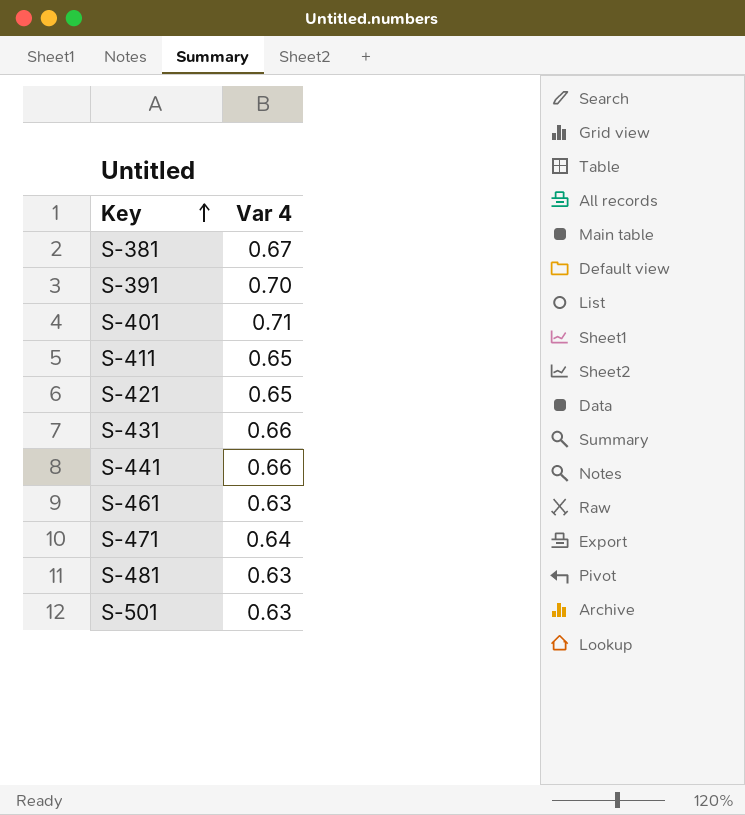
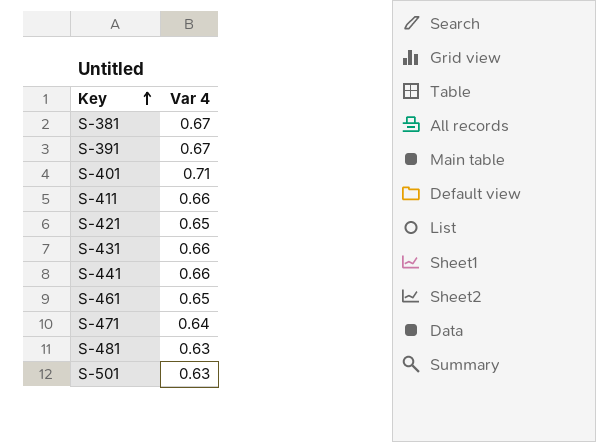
S-391 | Var 4: 0.70 -> 0.67
S-411 | Var 4: 0.65 -> 0.66
S-461 | Var 4: 0.63 -> 0.65

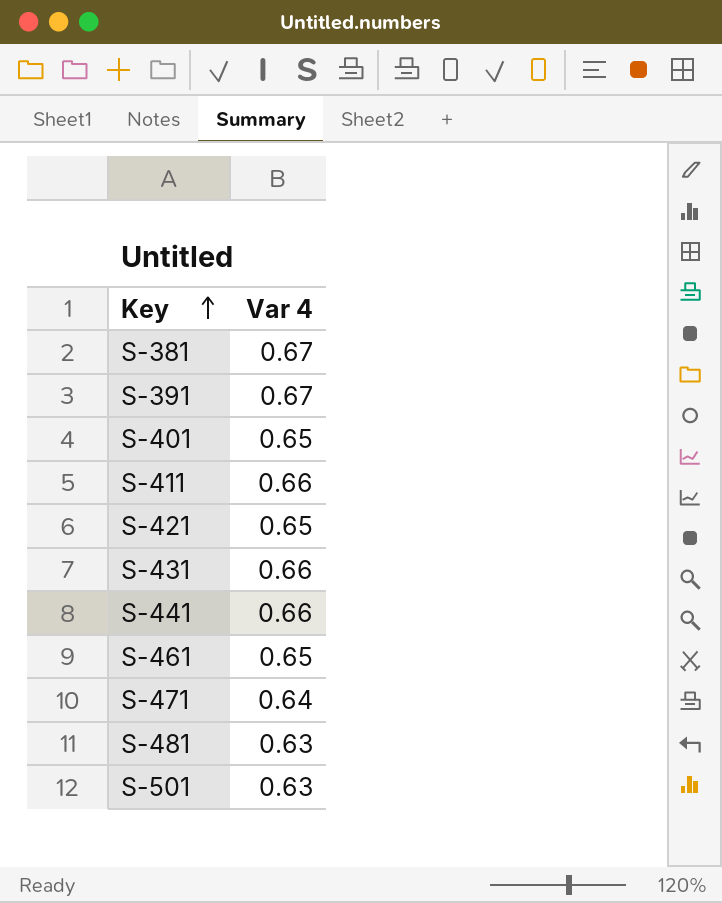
S-401 | Var 4: 0.71 -> 0.65

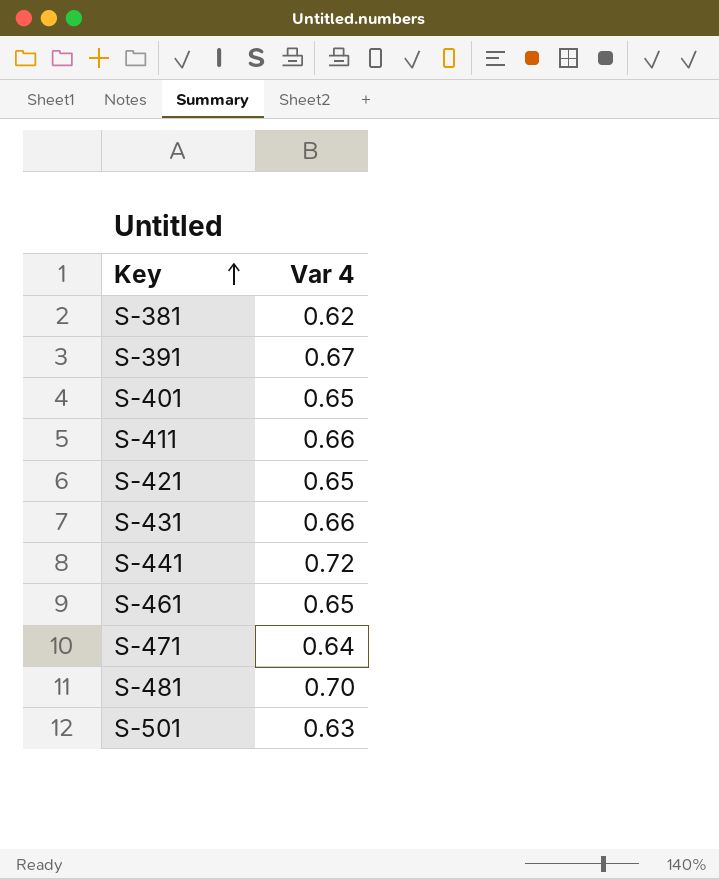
S-381 | Var 4: 0.67 -> 0.62
S-441 | Var 4: 0.66 -> 0.72
S-481 | Var 4: 0.63 -> 0.70

